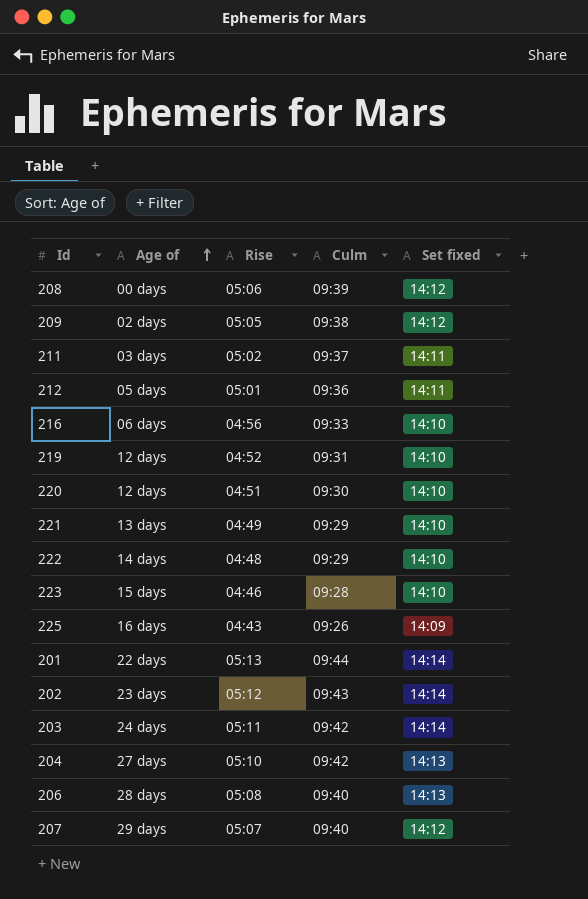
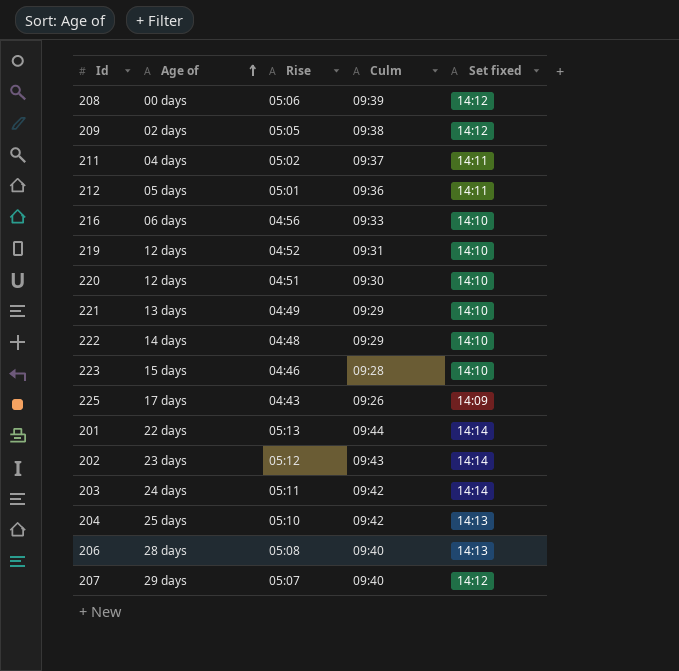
211 | Age of: 03 days -> 04 days
225 | Age of: 16 days -> 17 days
204 | Age of: 27 days -> 25 days

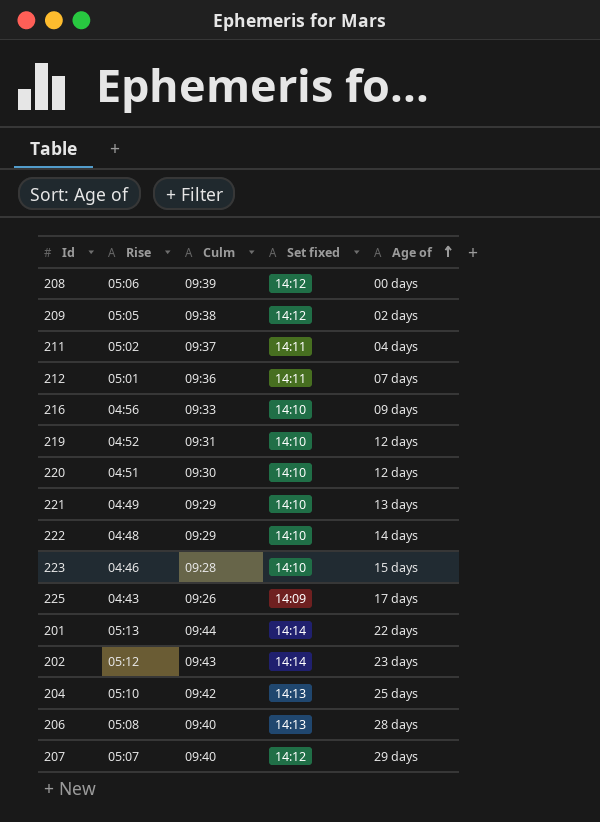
column Age of | position: 2 -> 5
row 203: 24 days | 05:11 | 09:42 | 14:14 -> none
212 | Age of: 05 days -> 07 days
216 | Age of: 06 days -> 09 days

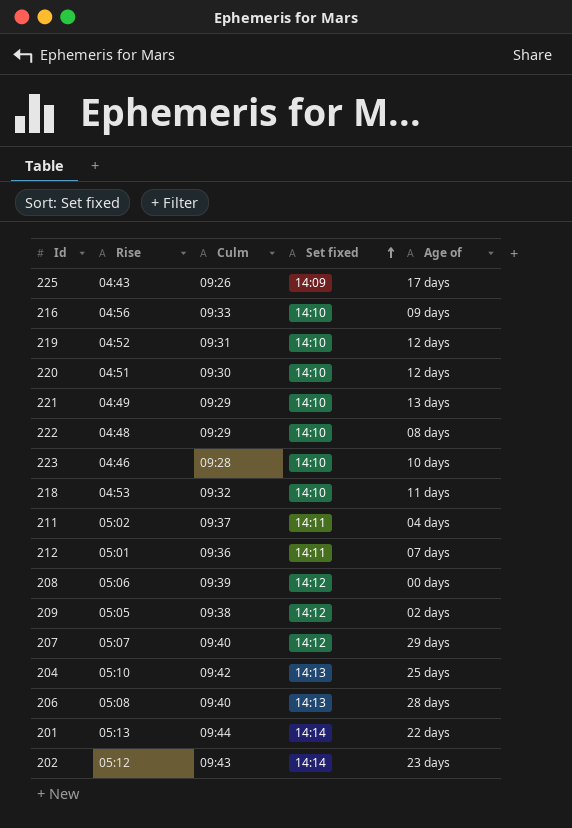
row order: Age of ascending -> Set fixed ascending
222 | Age of: 14 days -> 08 days
223 | Age of: 15 days -> 10 days
row 218: none -> 04:53 | 09:32 | 14:10 | 11 days

